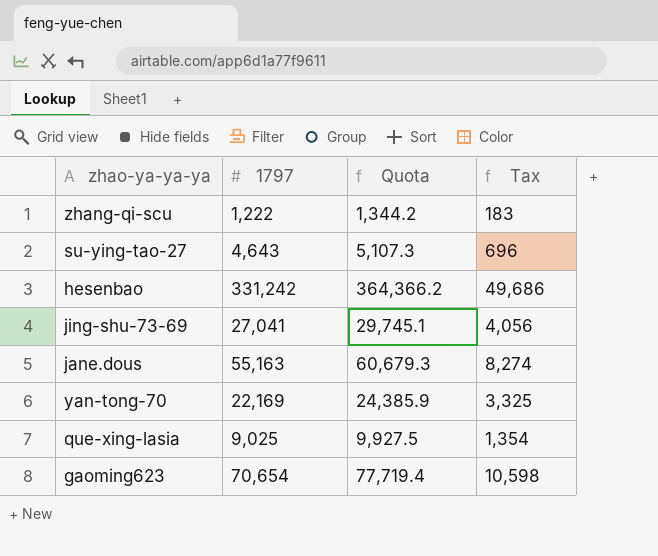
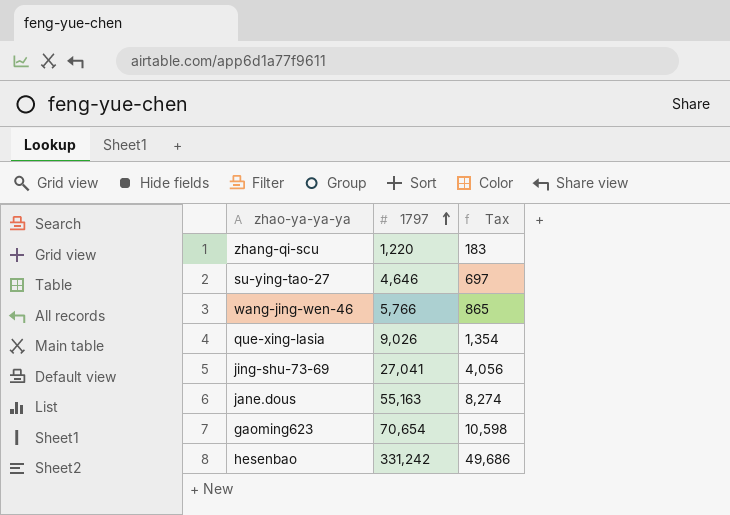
row order: none -> 1797 ascending
column Quota | formula: [1797] * 1.1 -> none
row yan-tong-70: 22,169 | 24,385.9 | 3,325 -> none
zhang-qi-scu | 1797: 1,222 -> 1,220
su-ying-tao-27 | 1797: 4,643 -> 4,646
su-ying-tao-27 | Tax: 696 -> 697
row wang-jing-wen-46: none -> 5,766 | 865
que-xing-lasia | 1797: 9,025 -> 9,026

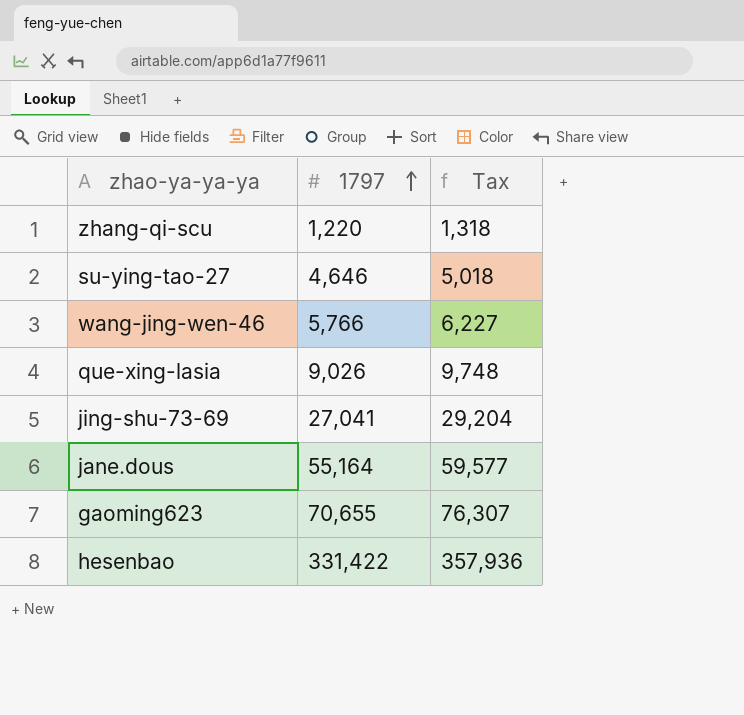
column Tax | formula: [1797] * 0.15 -> [1797] * 1.08
jane.dous | 1797: 55,163 -> 55,164
gaoming623 | 1797: 70,654 -> 70,655
hesenbao | 1797: 331,242 -> 331,422

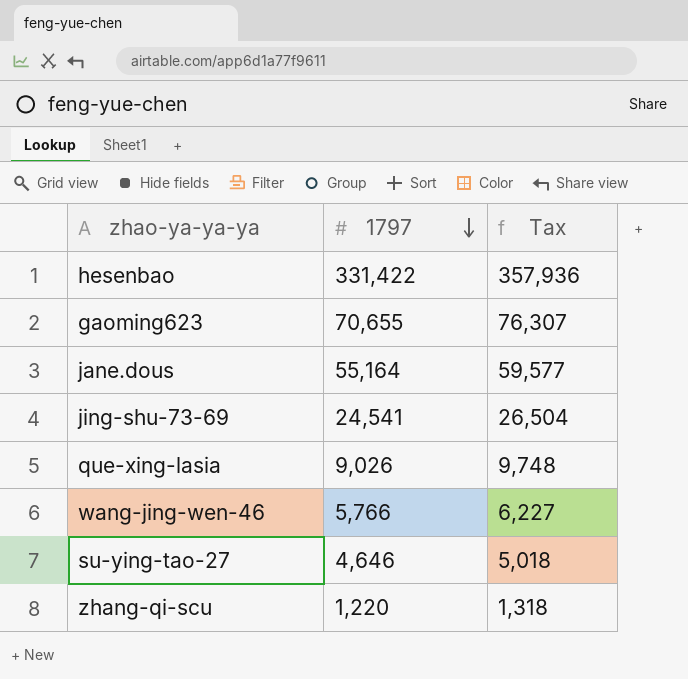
row order: 1797 ascending -> 1797 descending
jing-shu-73-69 | 1797: 27,041 -> 24,541
jing-shu-73-69 | Tax: 29,204 -> 26,504

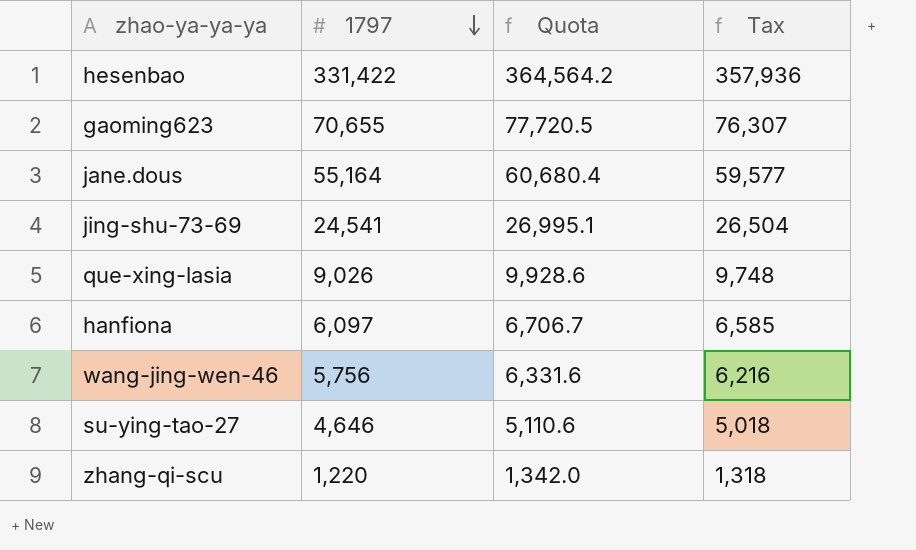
column Quota | formula: none -> [1797] * 1.1
row hanfiona: none -> 6,097 | 6,706.7 | 6,585
wang-jing-wen-46 | 1797: 5,766 -> 5,756
wang-jing-wen-46 | Tax: 6,227 -> 6,216

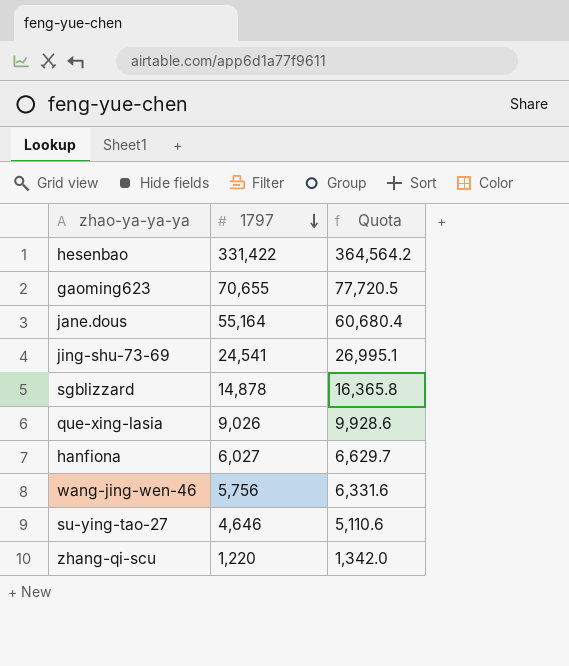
column Tax | formula: [1797] * 1.08 -> none
row sgblizzard: none -> 14,878 | 16,365.8
hanfiona | 1797: 6,097 -> 6,027
hanfiona | Quota: 6,706.7 -> 6,629.7

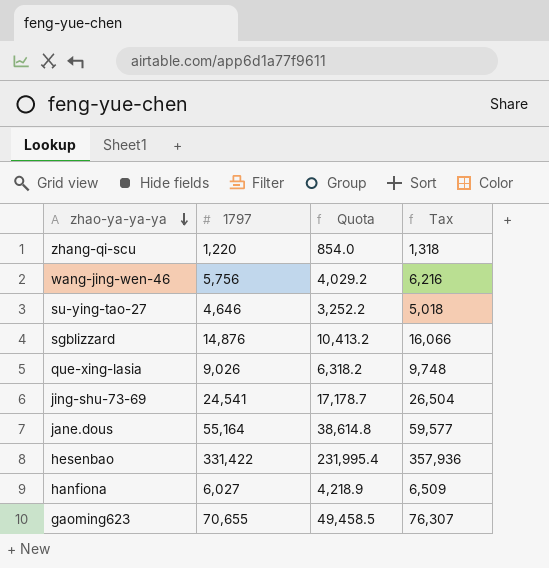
row order: 1797 descending -> zhao-ya-ya-ya descending
column Quota | formula: [1797] * 1.1 -> [1797] * 0.7
column Tax | formula: none -> [1797] * 1.08
sgblizzard | 1797: 14,878 -> 14,876

